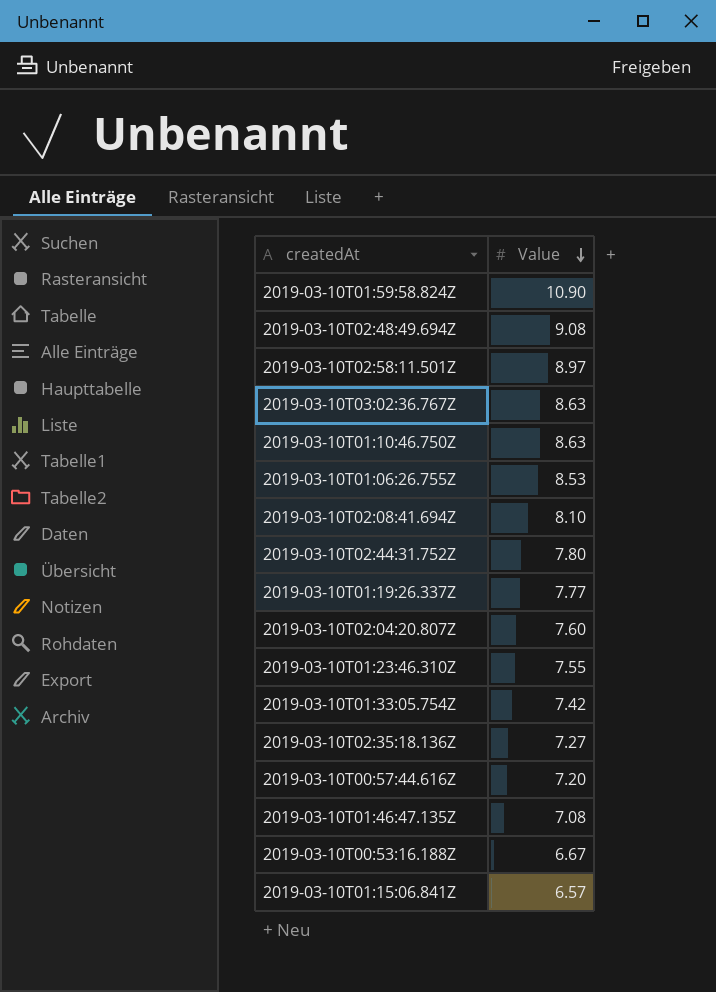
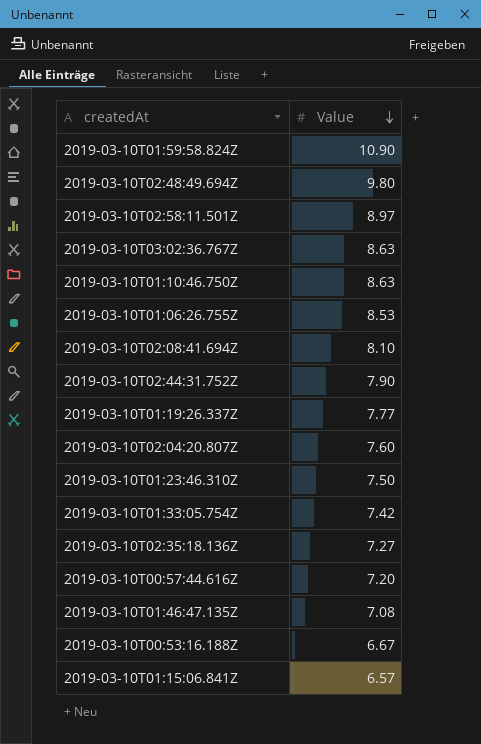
2019-03-10T02:48:49.694Z | Value: 9.08 -> 9.80
2019-03-10T02:44:31.752Z | Value: 7.80 -> 7.90
2019-03-10T01:23:46.310Z | Value: 7.55 -> 7.50

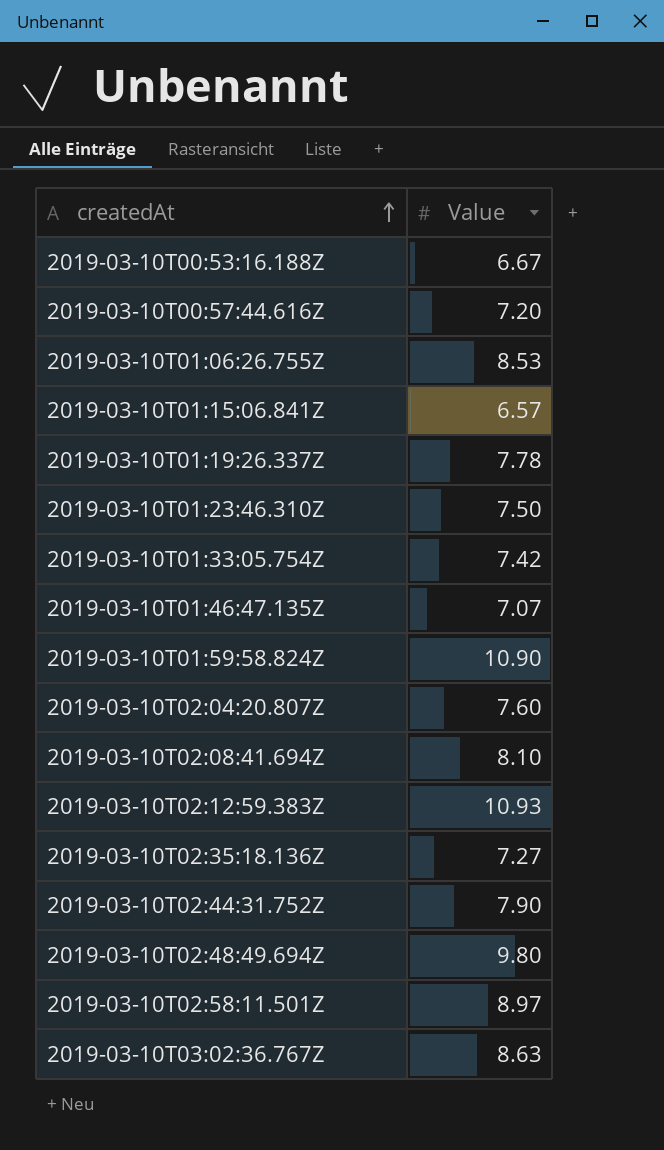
row order: Value descending -> createdAt ascending
row 2019-03-10T01:10:46.750Z: 8.63 -> none
2019-03-10T01:19:26.337Z | Value: 7.77 -> 7.78
2019-03-10T01:46:47.135Z | Value: 7.08 -> 7.07
row 2019-03-10T02:12:59.383Z: none -> 10.93

